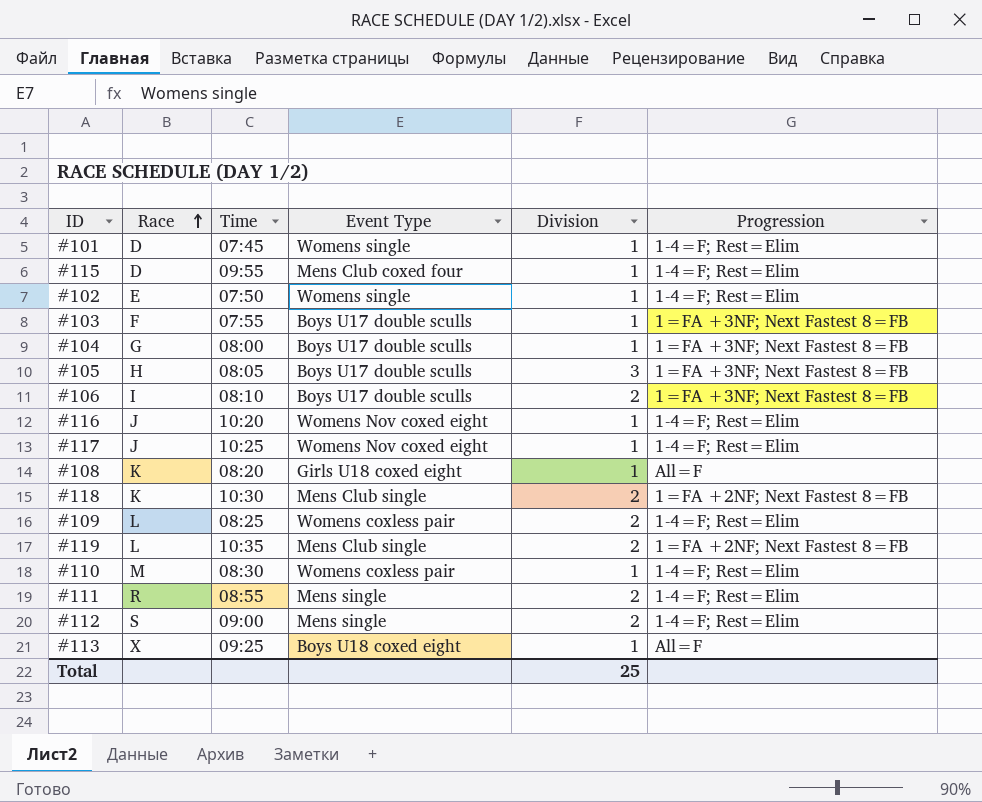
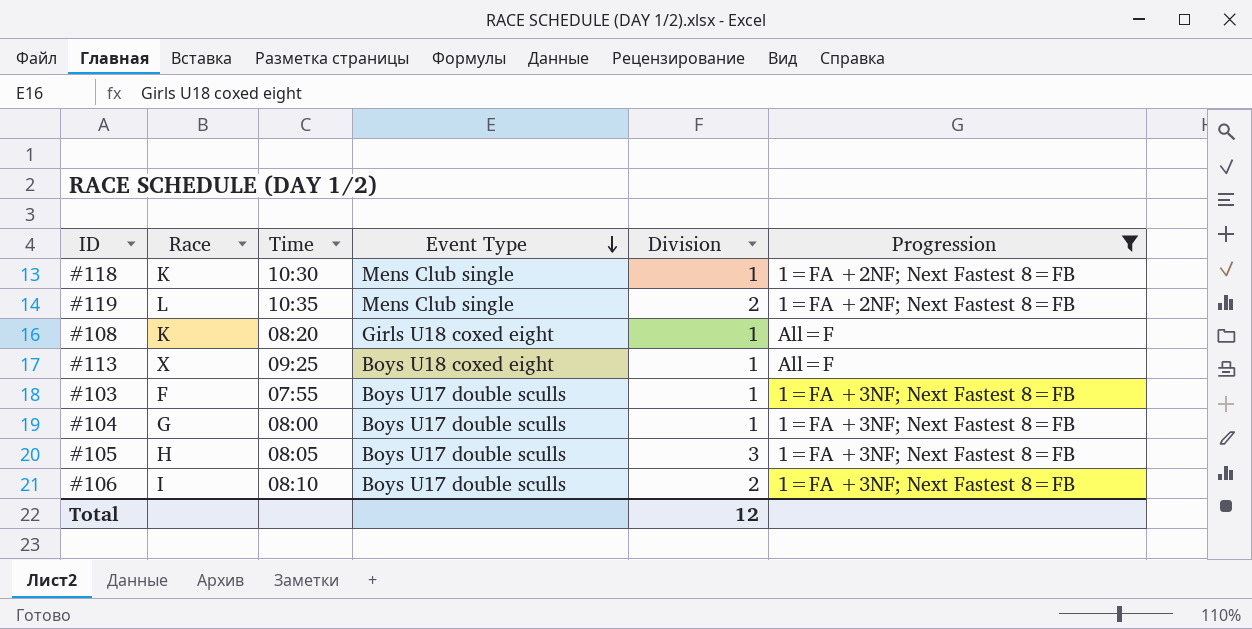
filter: none -> Progression != 1-4=F; Rest=Elim
row order: Race ascending -> Event Type descending
#118 | Division: 2 -> 1
Total | Division: 25 -> 12

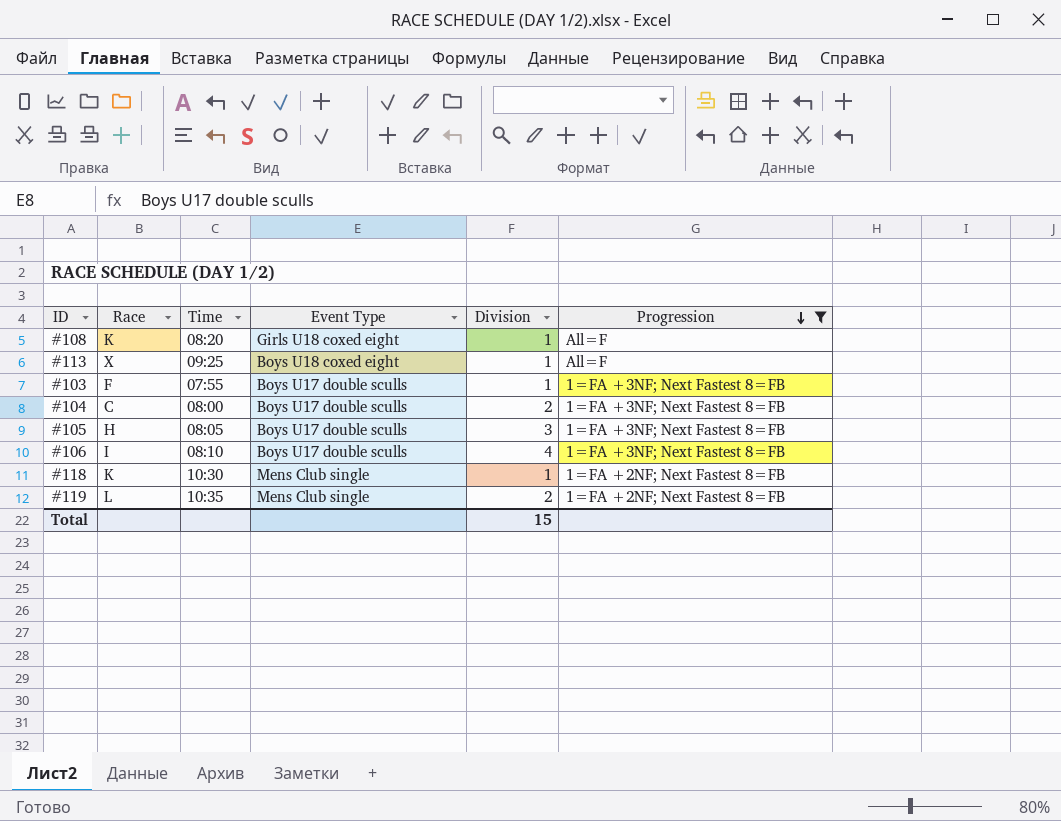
row order: Event Type descending -> Progression descending
#104 | Race: G -> C
#104 | Division: 1 -> 2
#106 | Division: 2 -> 4
Total | Division: 12 -> 15

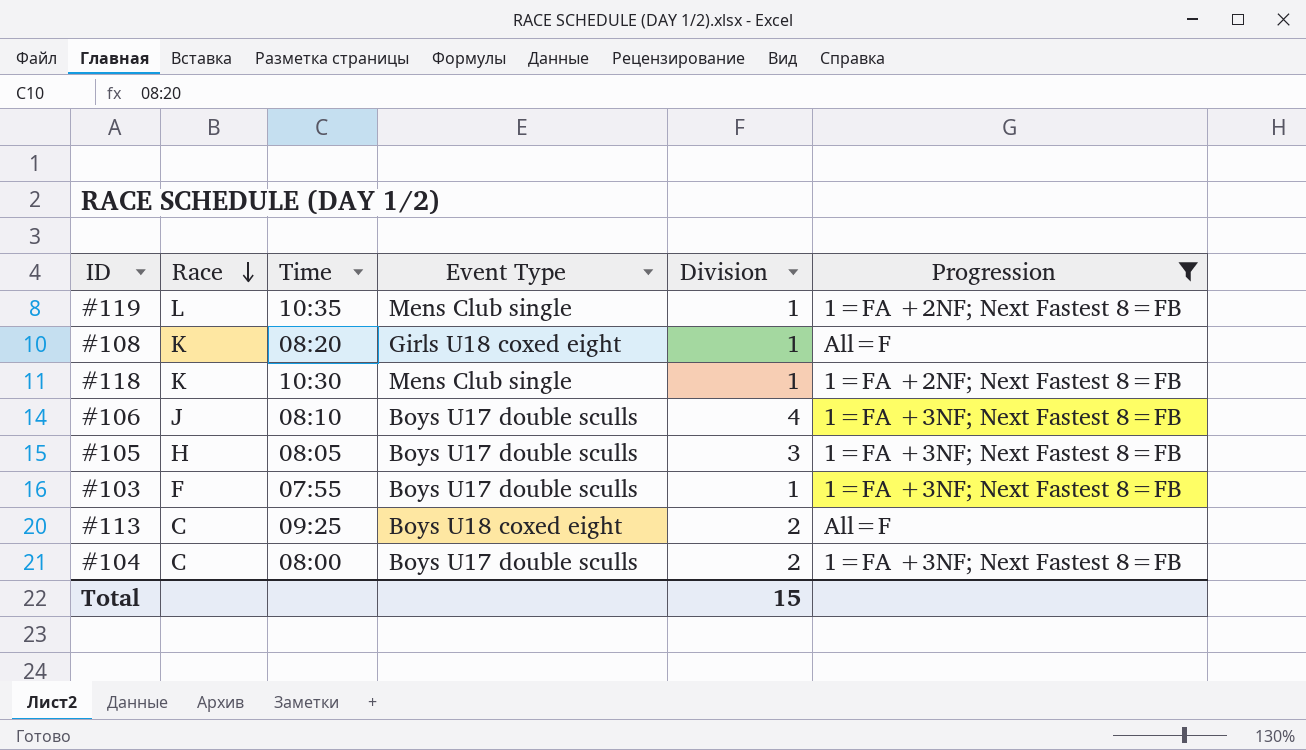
row order: Progression descending -> Race descending
#119 | Division: 2 -> 1
#106 | Race: I -> J
#113 | Race: X -> C
#113 | Division: 1 -> 2

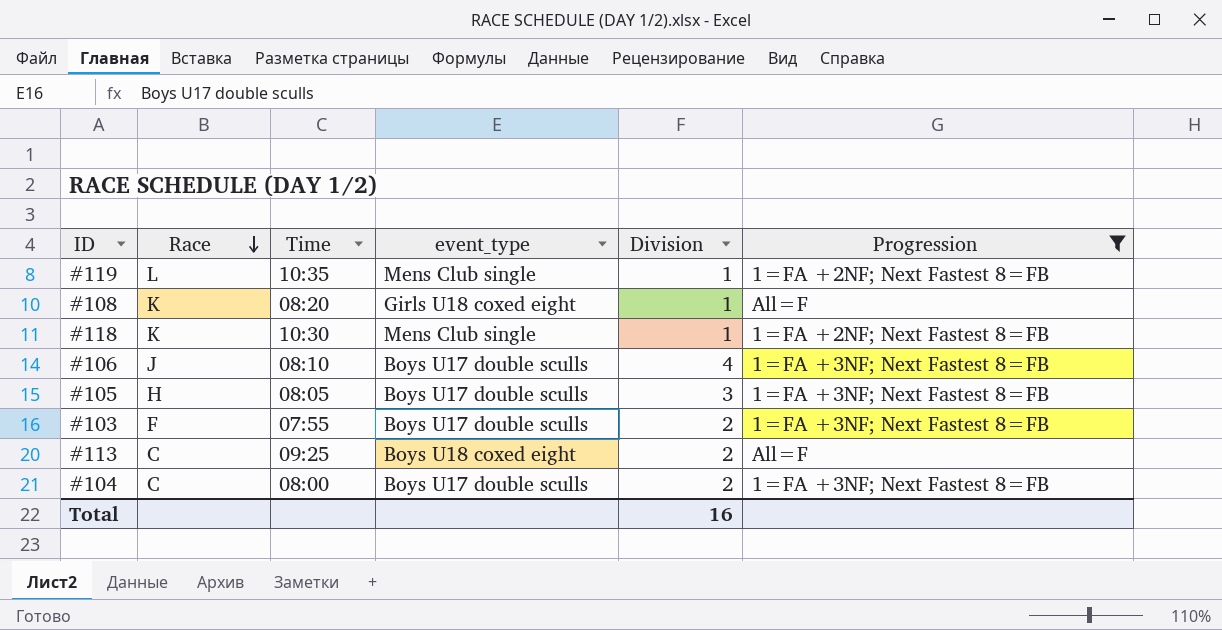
column name: Event Type -> event_type
#103 | Division: 1 -> 2
Total | Division: 15 -> 16

